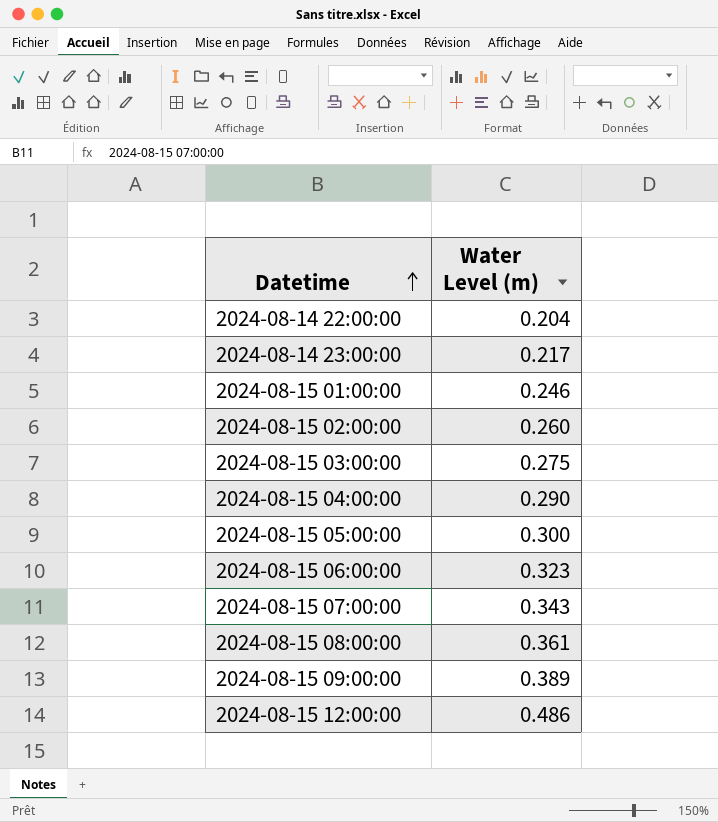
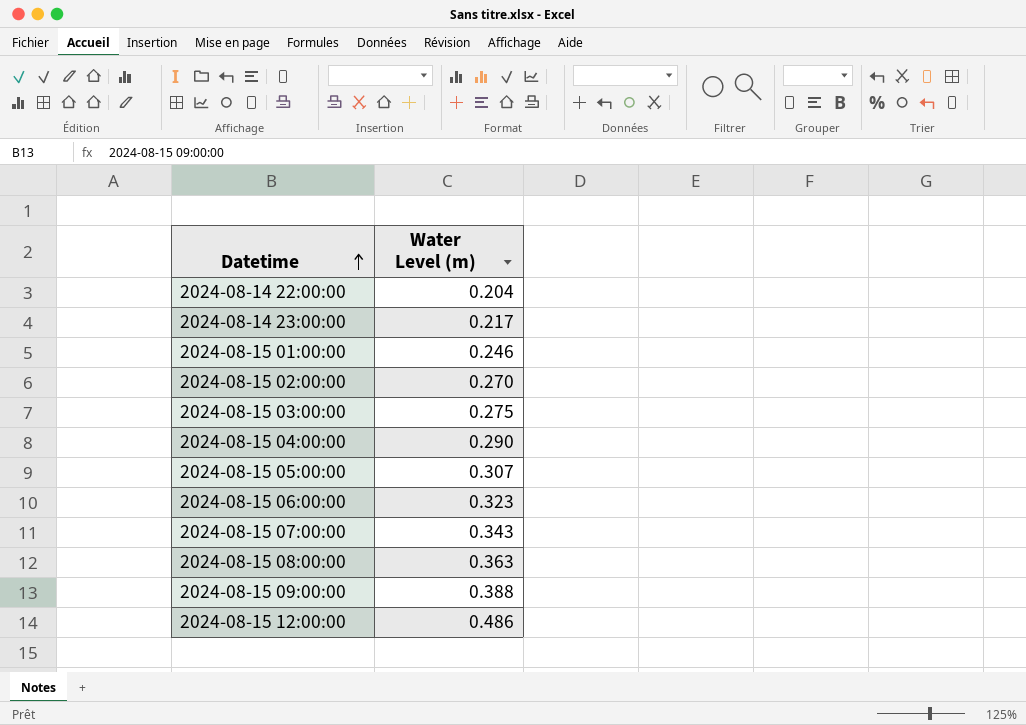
2024-08-15 02:00:00 | Water Level (m): 0.260 -> 0.270
2024-08-15 05:00:00 | Water Level (m): 0.300 -> 0.307
2024-08-15 08:00:00 | Water Level (m): 0.361 -> 0.363
2024-08-15 09:00:00 | Water Level (m): 0.389 -> 0.388

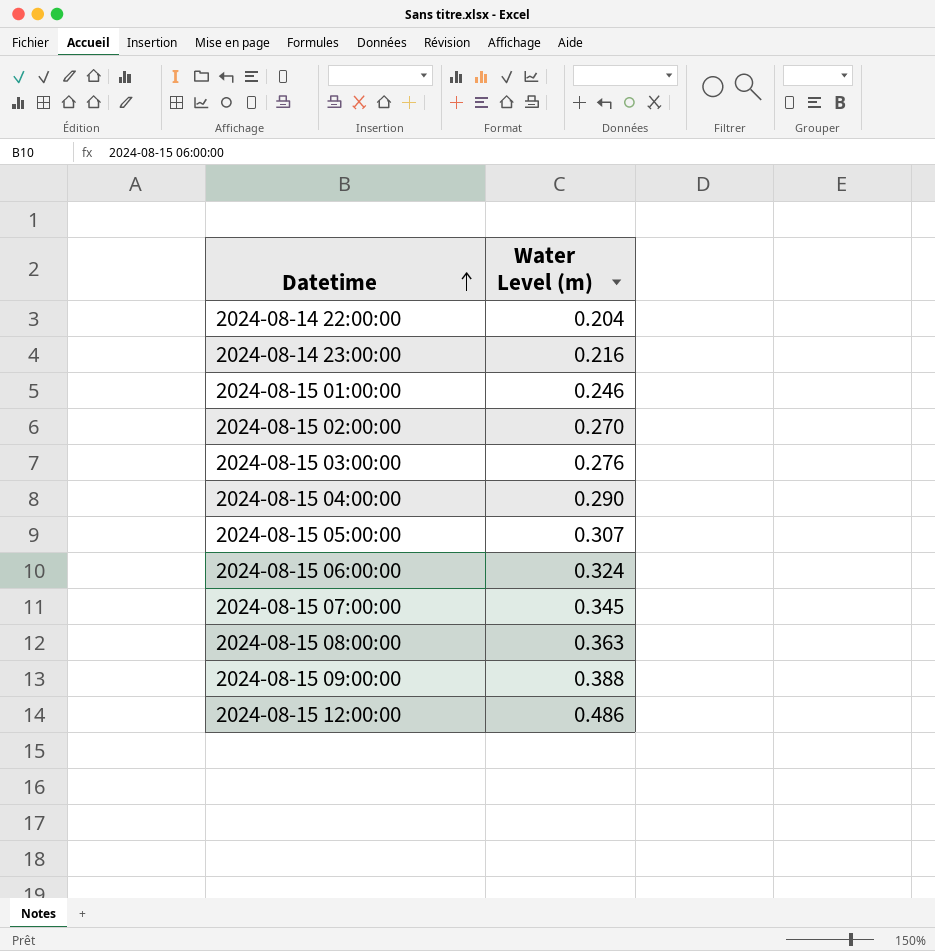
2024-08-14 23:00:00 | Water Level (m): 0.217 -> 0.216
2024-08-15 03:00:00 | Water Level (m): 0.275 -> 0.276
2024-08-15 06:00:00 | Water Level (m): 0.323 -> 0.324
2024-08-15 07:00:00 | Water Level (m): 0.343 -> 0.345

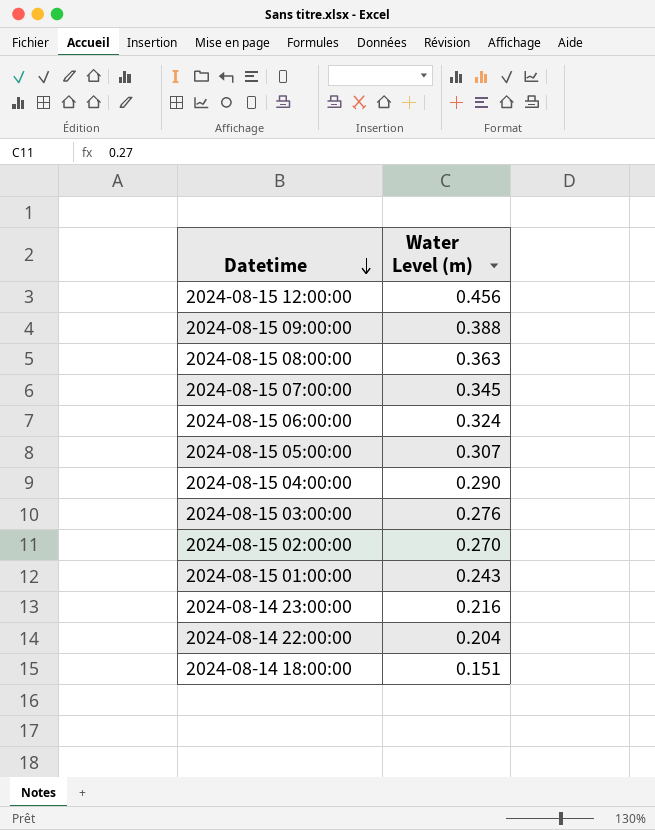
row order: Datetime ascending -> Datetime descending
2024-08-15 12:00:00 | Water Level (m): 0.486 -> 0.456
2024-08-15 01:00:00 | Water Level (m): 0.246 -> 0.243
row 2024-08-14 18:00:00: none -> 0.151

